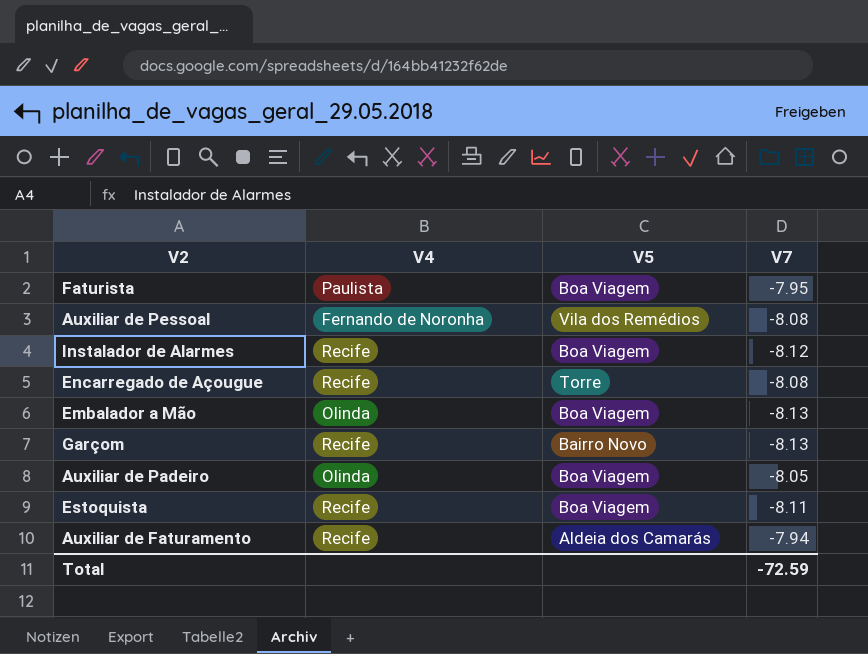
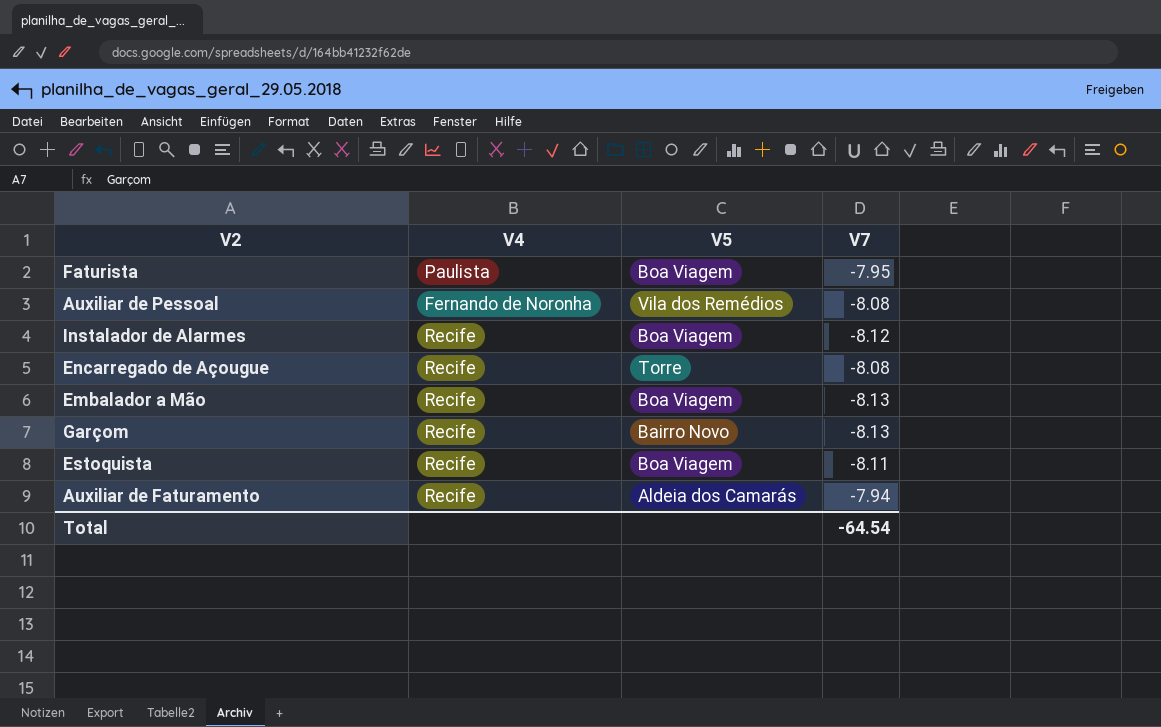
row Auxiliar de Padeiro: Olinda | Boa Viagem | -8.05 -> none
Embalador a Mão | V4: Olinda -> Recife
Total | V7: -72.59 -> -64.54

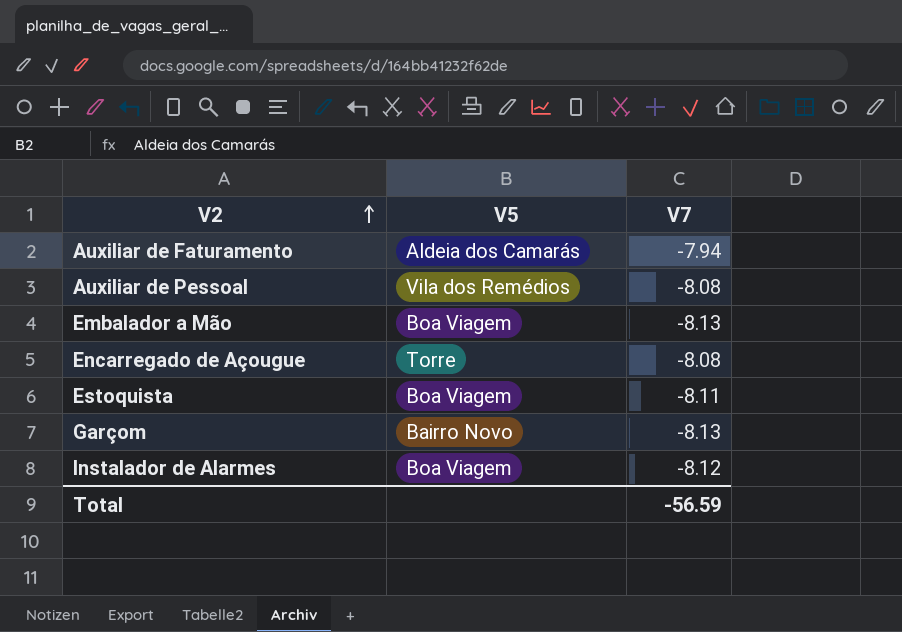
row order: none -> V2 ascending
column V4 | position: 2 -> none
row Faturista: Paulista | Boa Viagem | -7.95 -> none
Total | V7: -64.54 -> -56.59

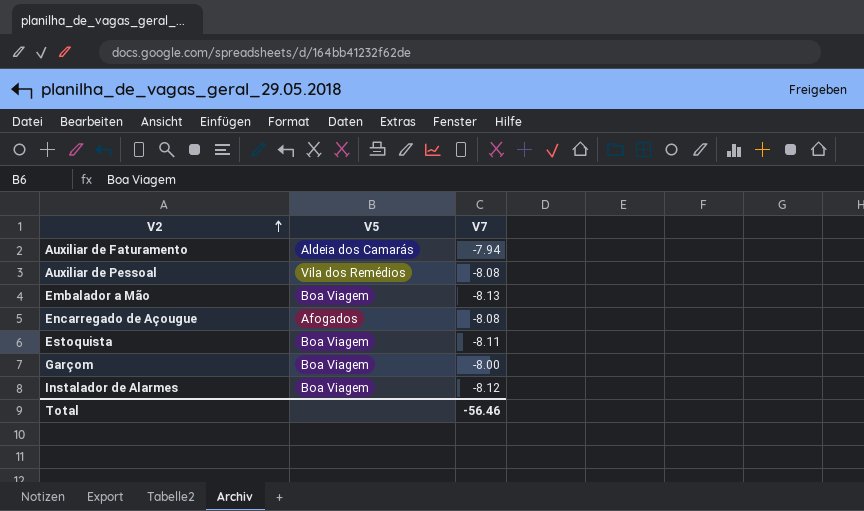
Encarregado de Açougue | V5: Torre -> Afogados
Garçom | V5: Bairro Novo -> Boa Viagem
Garçom | V7: -8.13 -> -8.00
Total | V7: -56.59 -> -56.46

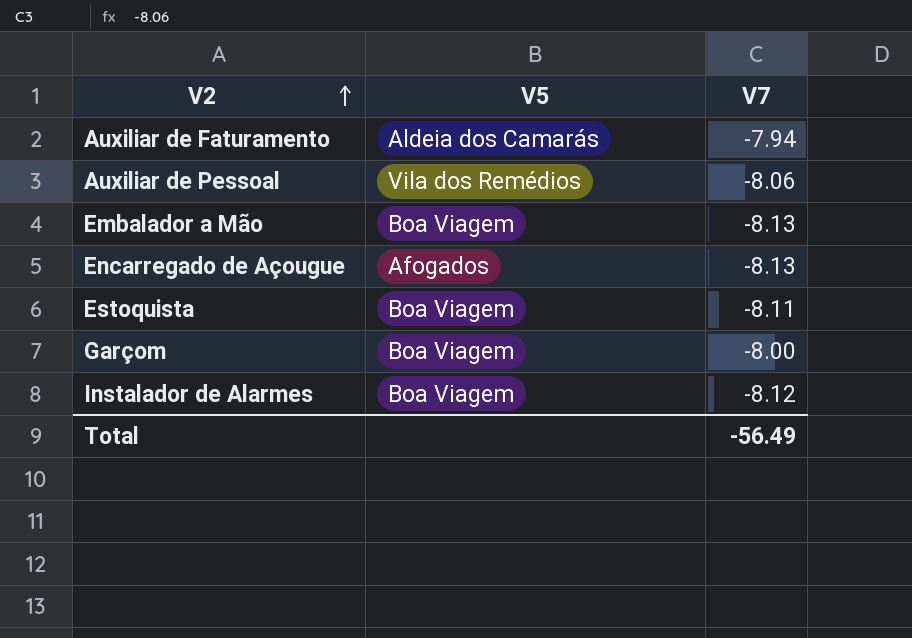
Auxiliar de Pessoal | V7: -8.08 -> -8.06
Encarregado de Açougue | V7: -8.08 -> -8.13
Total | V7: -56.46 -> -56.49

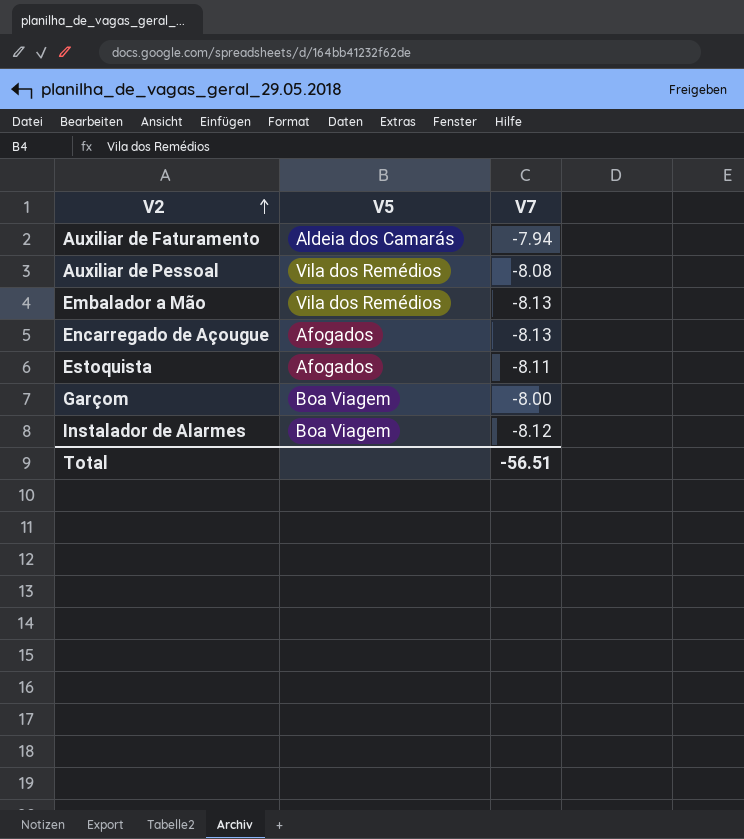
Auxiliar de Pessoal | V7: -8.06 -> -8.08
Embalador a Mão | V5: Boa Viagem -> Vila dos Remédios
Estoquista | V5: Boa Viagem -> Afogados
Total | V7: -56.49 -> -56.51

